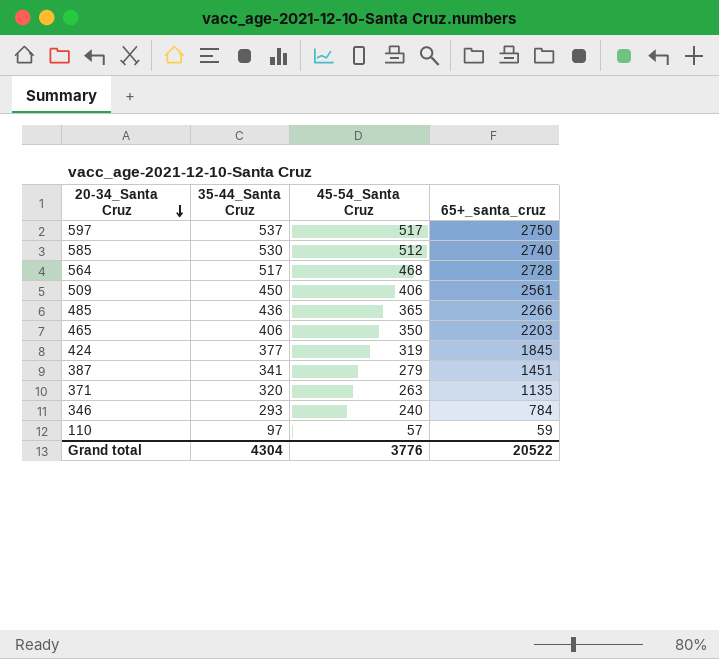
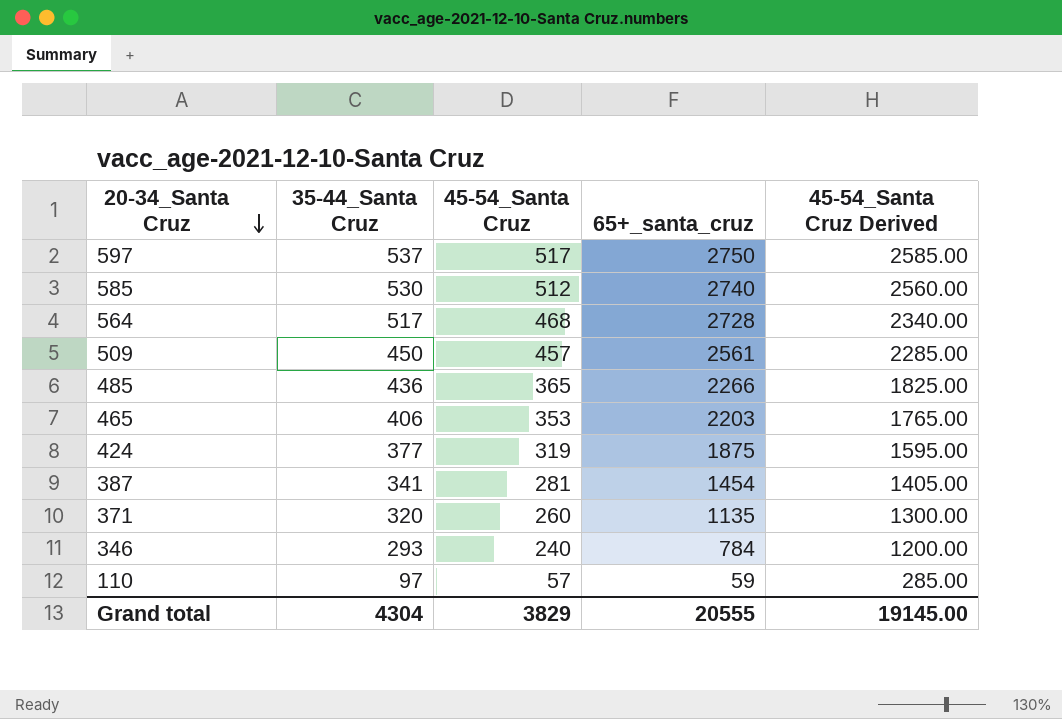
column 45-54_Santa Cruz Derived | formula: none -> [45-54_Santa Cruz] * 5
509 | 45-54_Santa Cruz: 406 -> 457
465 | 45-54_Santa Cruz: 350 -> 353
424 | 65+_santa_cruz: 1845 -> 1875
387 | 45-54_Santa Cruz: 279 -> 281
387 | 65+_santa_cruz: 1451 -> 1454
371 | 45-54_Santa Cruz: 263 -> 260
Grand total | 45-54_Santa Cruz: 3776 -> 3829
Grand total | 65+_santa_cruz: 20522 -> 20555

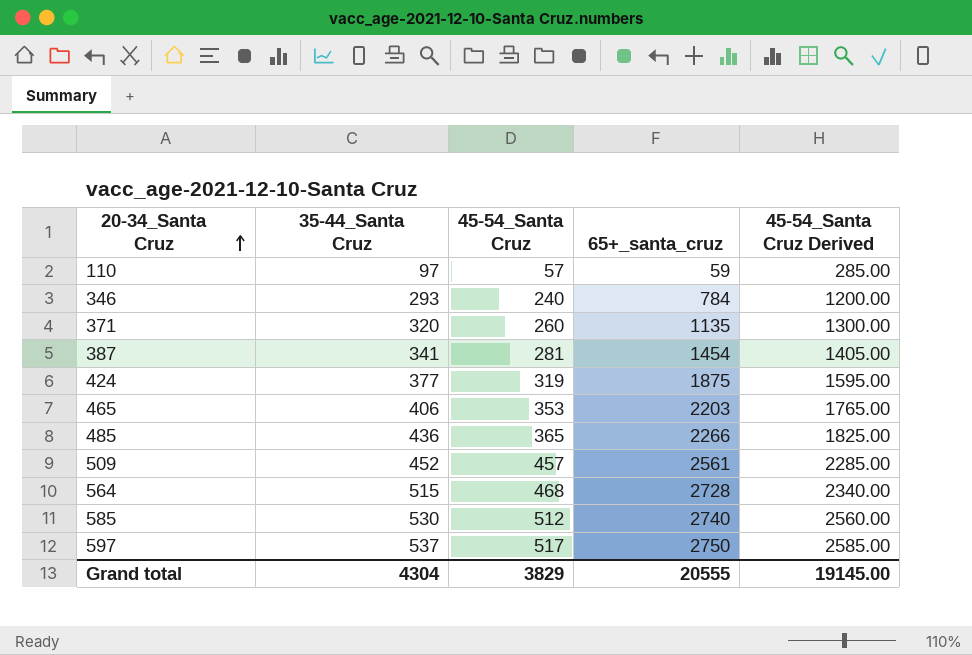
row order: 20-34_Santa Cruz descending -> 20-34_Santa Cruz ascending
509 | 35-44_Santa Cruz: 450 -> 452
564 | 35-44_Santa Cruz: 517 -> 515

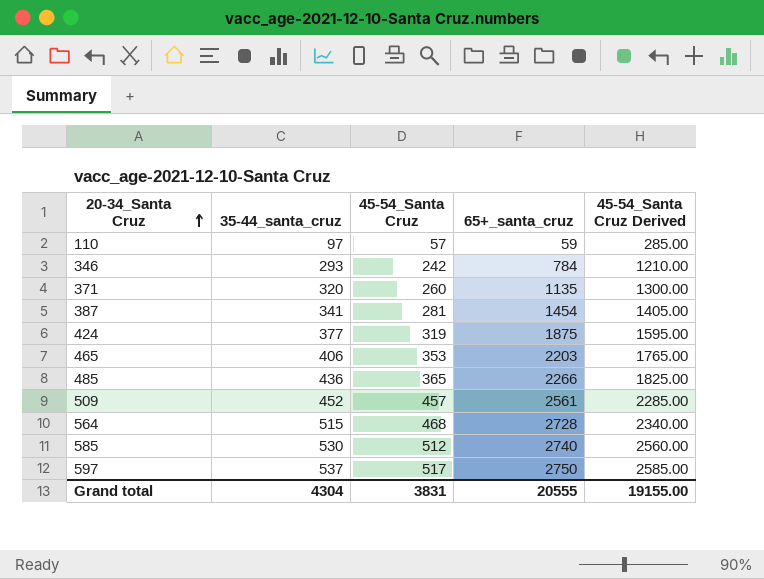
column name: 35-44_Santa Cruz -> 35-44_santa_cruz
346 | 45-54_Santa Cruz: 240 -> 242
346 | 45-54_Santa Cruz Derived: 1200.00 -> 1210.00
Grand total | 45-54_Santa Cruz: 3829 -> 3831
Grand total | 45-54_Santa Cruz Derived: 19145.00 -> 19155.00

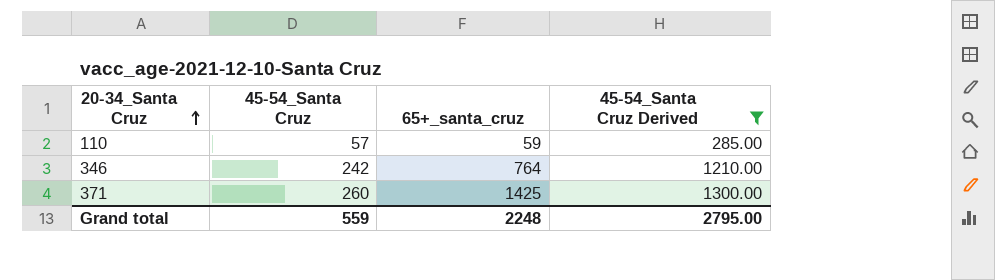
filter: none -> 45-54_Santa Cruz Derived <= 1300.00
column 35-44_santa_cruz | position: 2 -> none
346 | 65+_santa_cruz: 784 -> 764
371 | 65+_santa_cruz: 1135 -> 1425
Grand total | 45-54_Santa Cruz: 3831 -> 559
Grand total | 65+_santa_cruz: 20555 -> 2248
Grand total | 45-54_Santa Cruz Derived: 19155.00 -> 2795.00

